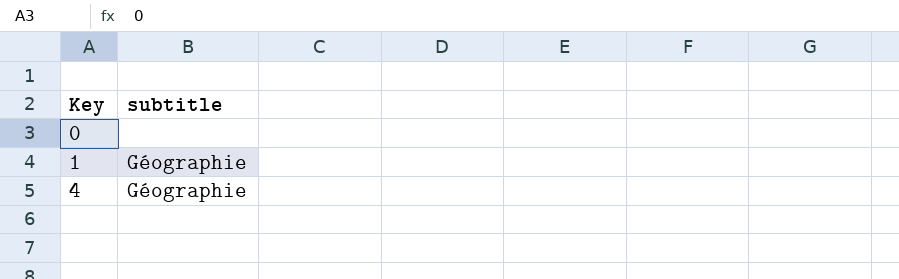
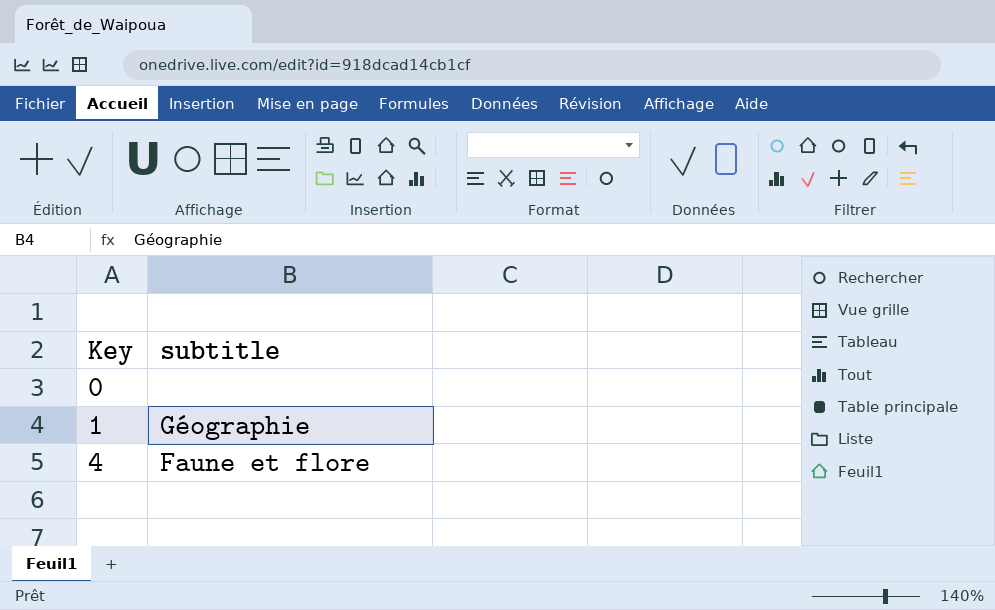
4 | subtitle: Géographie -> Faune et flore

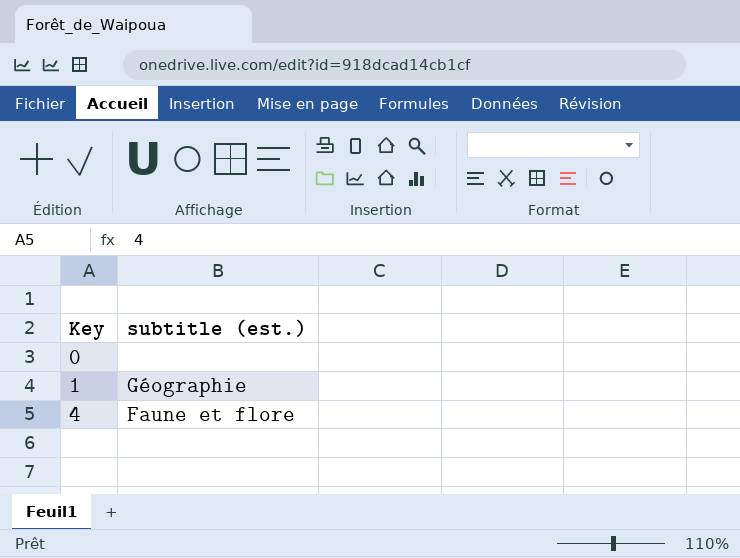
column name: subtitle -> subtitle (est.)

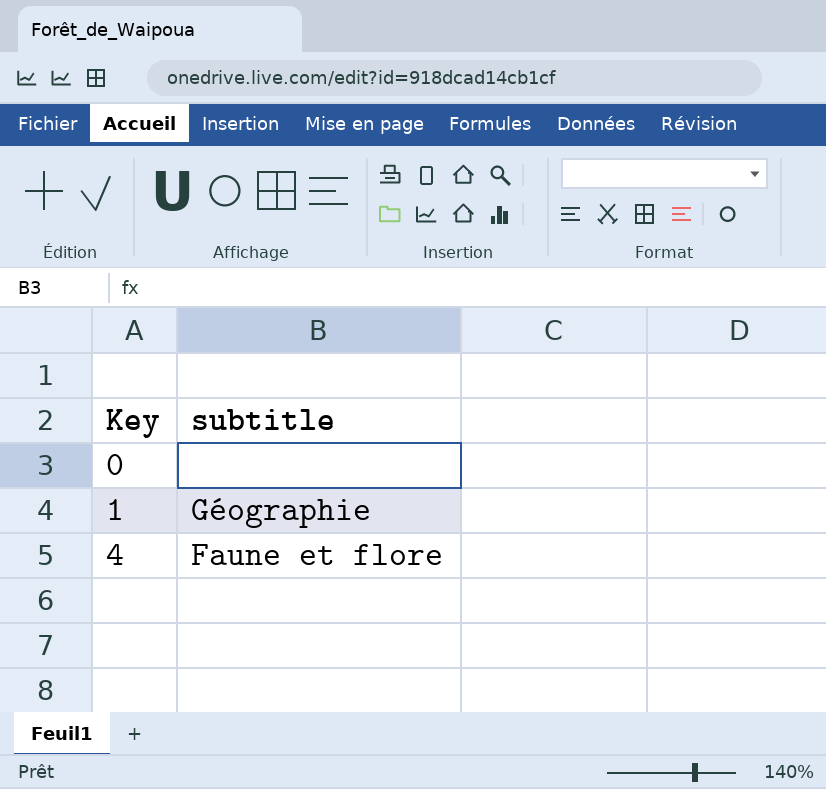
column name: subtitle (est.) -> subtitle

